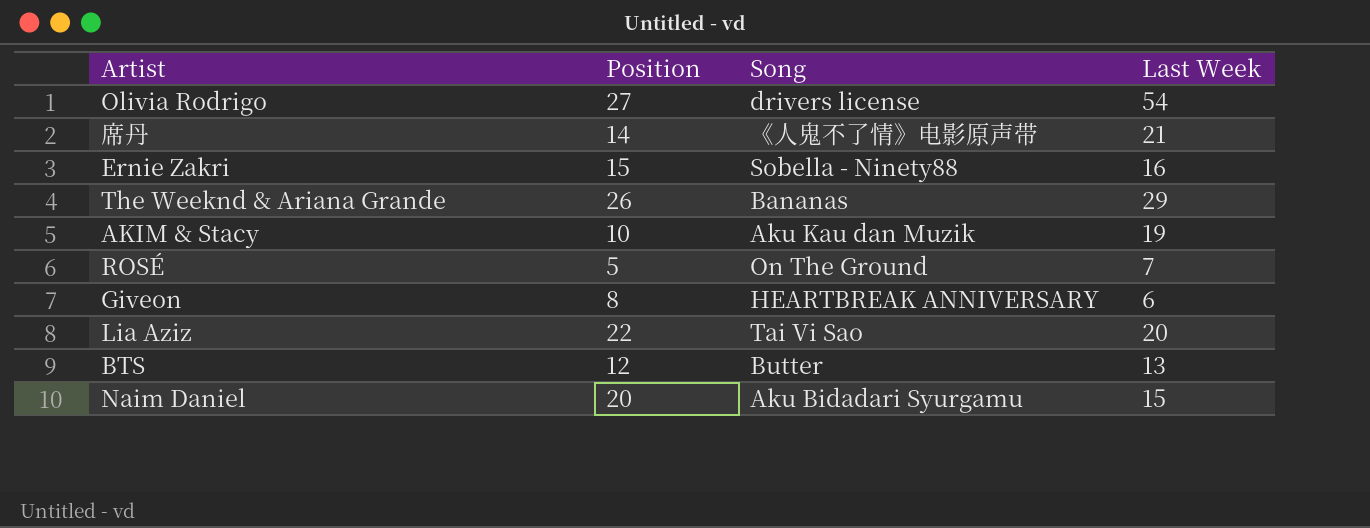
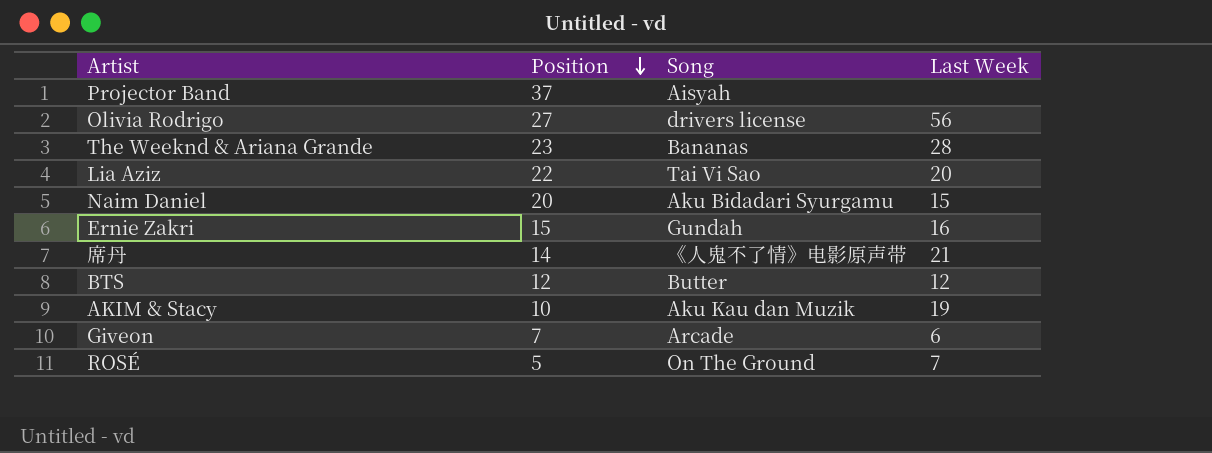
row order: none -> Position descending
row Projector Band: none -> 37 | Aisyah | none
Olivia Rodrigo | Last Week: 54 -> 56
The Weeknd & Ariana Grande | Position: 26 -> 23
The Weeknd & Ariana Grande | Last Week: 29 -> 28
Ernie Zakri | Song: Sobella - Ninety88 -> Gundah
BTS | Last Week: 13 -> 12
Giveon | Position: 8 -> 7
Giveon | Song: HEARTBREAK ANNIVERSARY -> Arcade

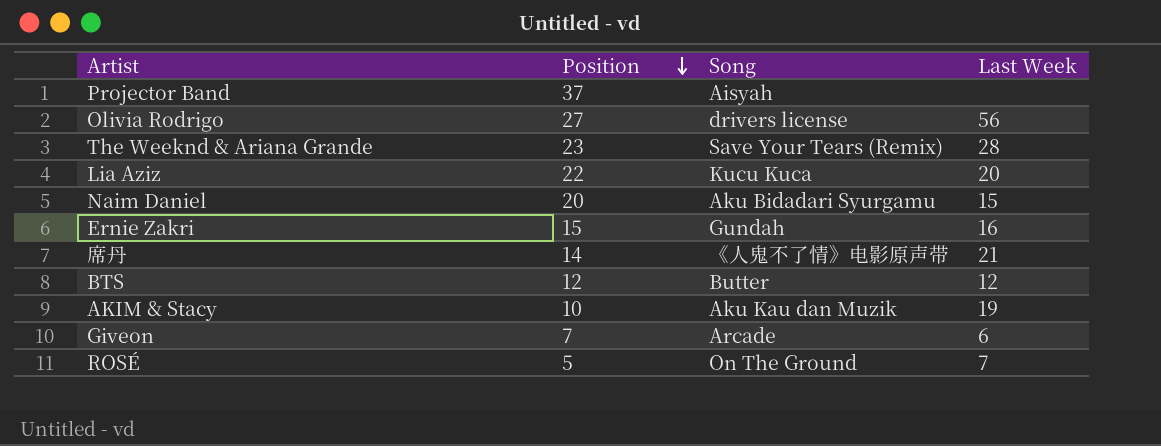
The Weeknd & Ariana Grande | Song: Bananas -> Save Your Tears (Remix)
Lia Aziz | Song: Tai Vi Sao -> Kucu Kuca

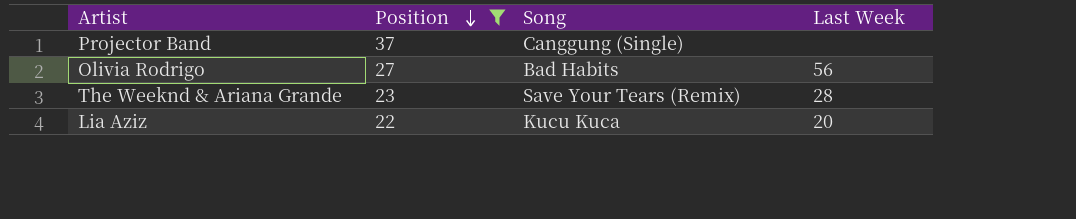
filter: none -> Position >= 22
Projector Band | Song: Aisyah -> Canggung (Single)
Olivia Rodrigo | Song: drivers license -> Bad Habits

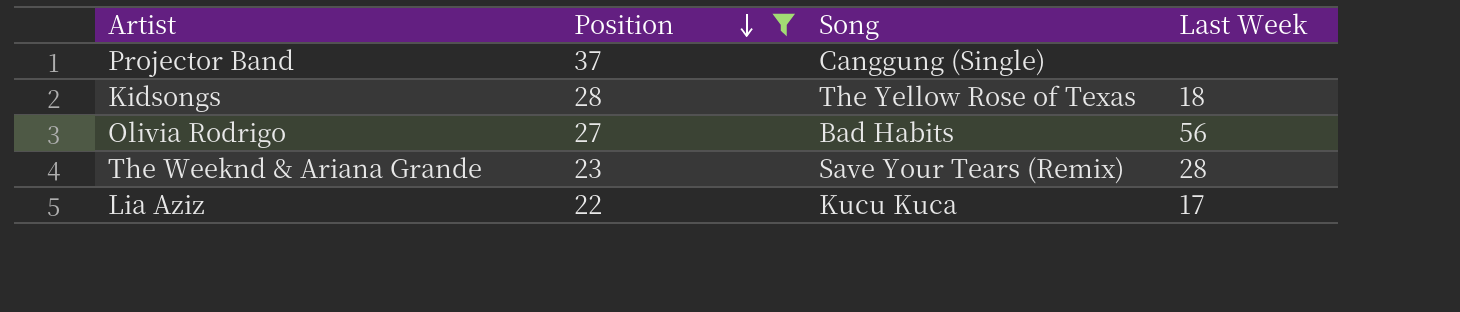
row Kidsongs: none -> 28 | The Yellow Rose of Texas | 18
Lia Aziz | Last Week: 20 -> 17

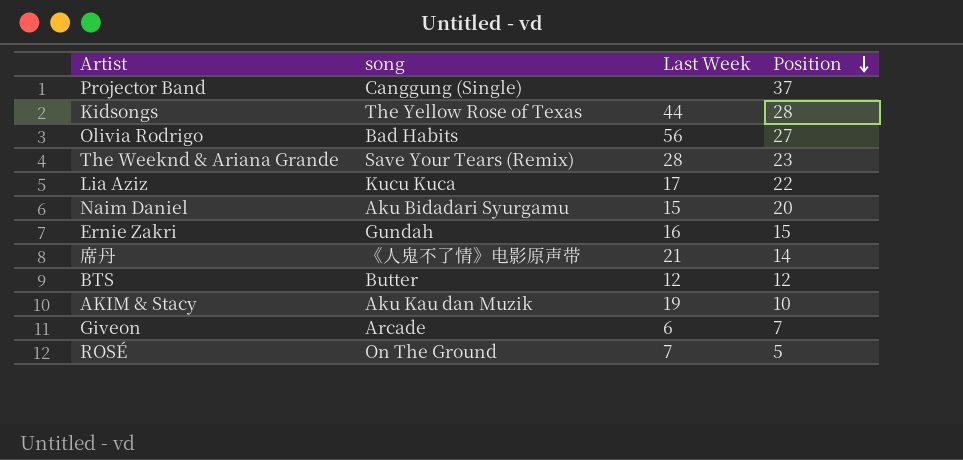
filter: Position >= 22 -> none
column name: Song -> song
column Position | position: 2 -> 4
Kidsongs | Last Week: 18 -> 44

